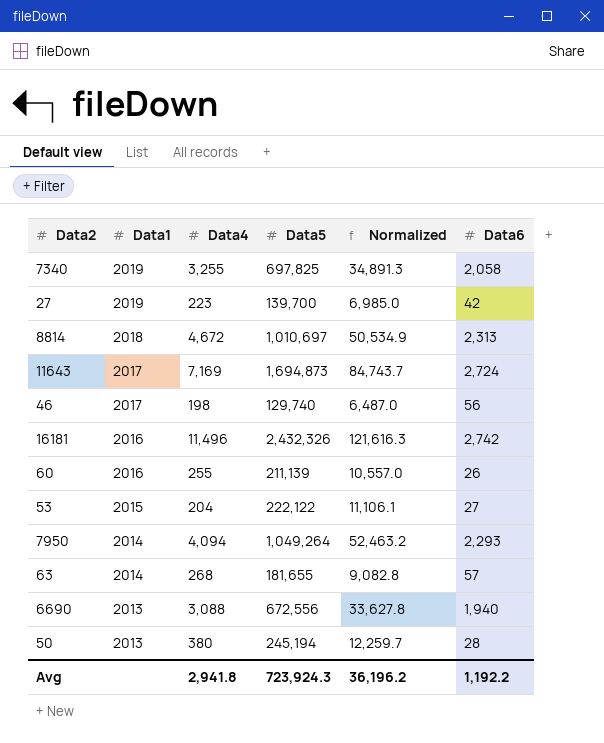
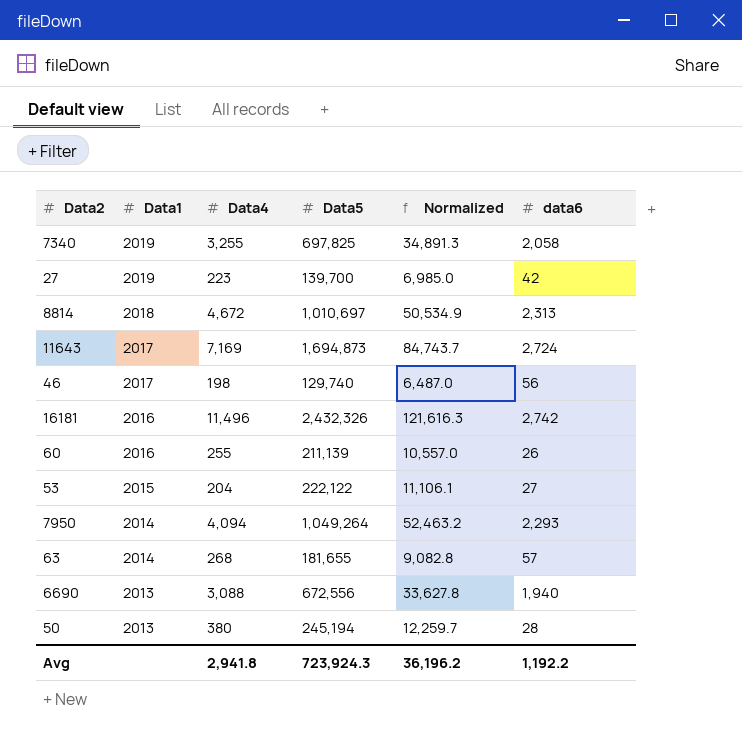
column name: Data6 -> data6

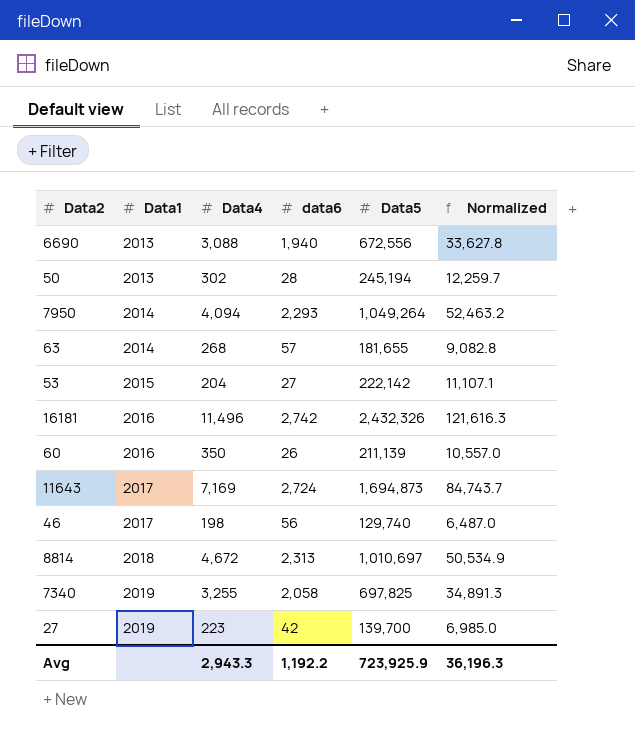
row order: Data1 descending -> Data1 ascending
column data6 | position: 6 -> 4
50 | Data4: 380 -> 302
53 | Data5: 222,122 -> 222,142
53 | Normalized: 11,106.1 -> 11,107.1
60 | Data4: 255 -> 350
Avg | Data4: 2,941.8 -> 2,943.3
Avg | Data5: 723,924.3 -> 723,925.9
Avg | Normalized: 36,196.2 -> 36,196.3

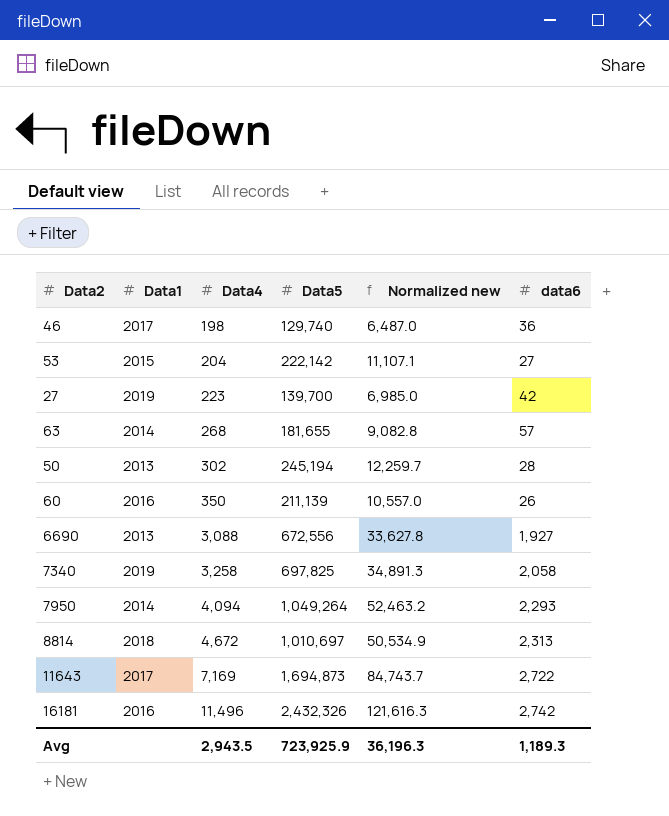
row order: Data1 ascending -> Data4 ascending
column name: Normalized -> Normalized new
column data6 | position: 4 -> 6
46 | data6: 56 -> 36
6690 | data6: 1,940 -> 1,927
7340 | Data4: 3,255 -> 3,258
11643 | data6: 2,724 -> 2,722
Avg | Data4: 2,943.3 -> 2,943.5
Avg | data6: 1,192.2 -> 1,189.3

